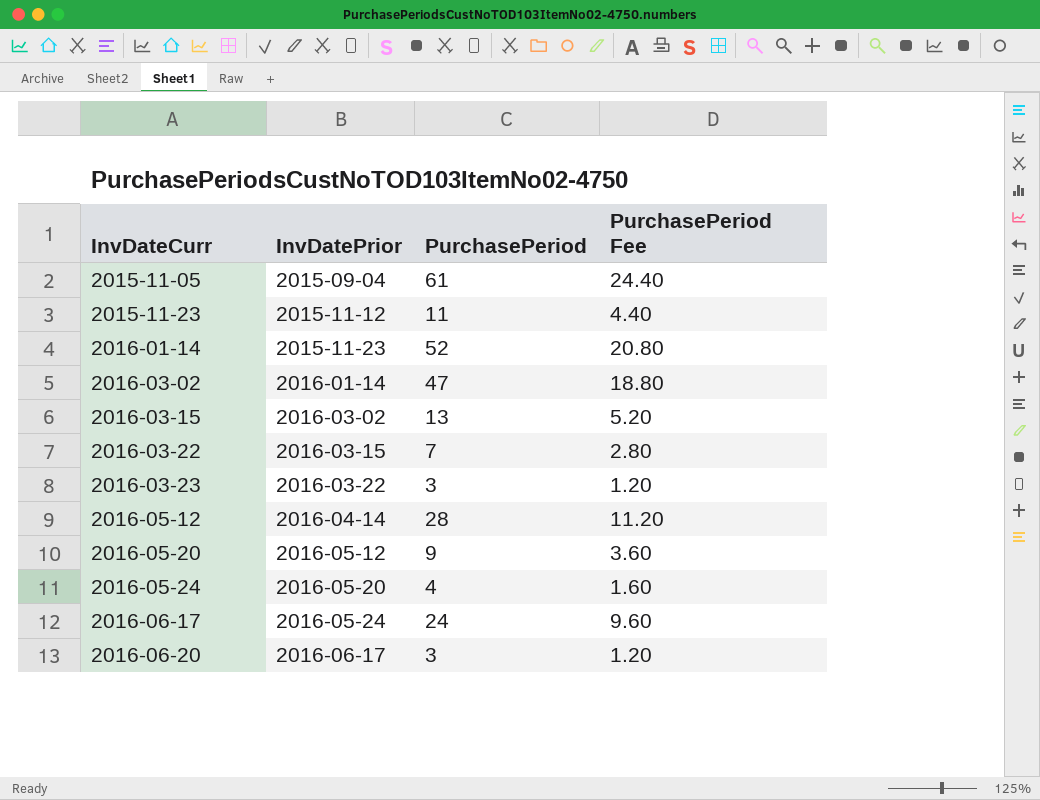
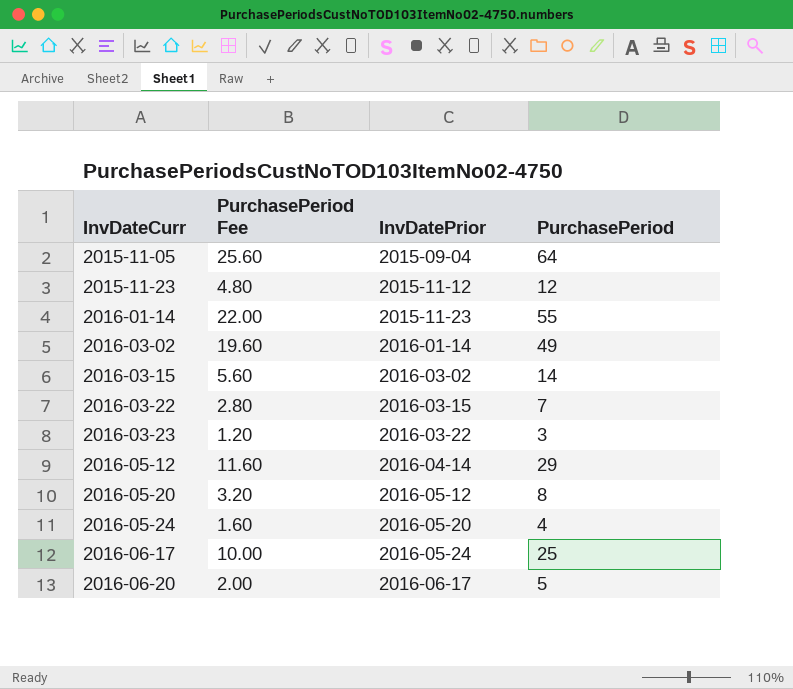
column PurchasePeriod Fee | position: 4 -> 2
2015-11-05 | PurchasePeriod Fee: 24.40 -> 25.60
2015-11-05 | PurchasePeriod: 61 -> 64
2015-11-23 | PurchasePeriod Fee: 4.40 -> 4.80
2015-11-23 | PurchasePeriod: 11 -> 12
2016-01-14 | PurchasePeriod Fee: 20.80 -> 22.00
2016-01-14 | PurchasePeriod: 52 -> 55
2016-03-02 | PurchasePeriod Fee: 18.80 -> 19.60
2016-03-02 | PurchasePeriod: 47 -> 49
2016-03-15 | PurchasePeriod Fee: 5.20 -> 5.60
2016-03-15 | PurchasePeriod: 13 -> 14
2016-05-12 | PurchasePeriod Fee: 11.20 -> 11.60
2016-05-12 | PurchasePeriod: 28 -> 29
2016-05-20 | PurchasePeriod Fee: 3.60 -> 3.20
2016-05-20 | PurchasePeriod: 9 -> 8
2016-06-17 | PurchasePeriod Fee: 9.60 -> 10.00
2016-06-17 | PurchasePeriod: 24 -> 25
2016-06-20 | PurchasePeriod Fee: 1.20 -> 2.00
2016-06-20 | PurchasePeriod: 3 -> 5

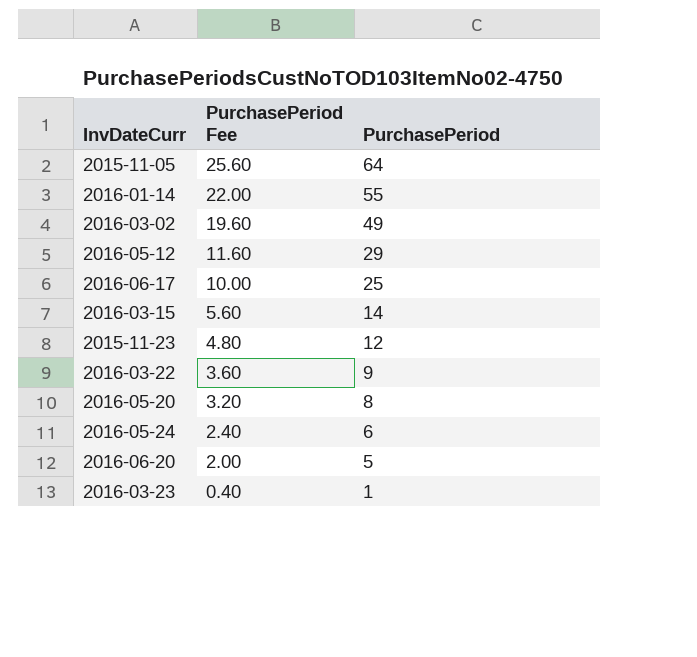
row order: InvDateCurr ascending -> PurchasePeriod Fee descending
column InvDatePrior | position: 3 -> none
2016-03-22 | PurchasePeriod Fee: 2.80 -> 3.60
2016-03-22 | PurchasePeriod: 7 -> 9
2016-05-24 | PurchasePeriod Fee: 1.60 -> 2.40
2016-05-24 | PurchasePeriod: 4 -> 6
2016-03-23 | PurchasePeriod Fee: 1.20 -> 0.40
2016-03-23 | PurchasePeriod: 3 -> 1

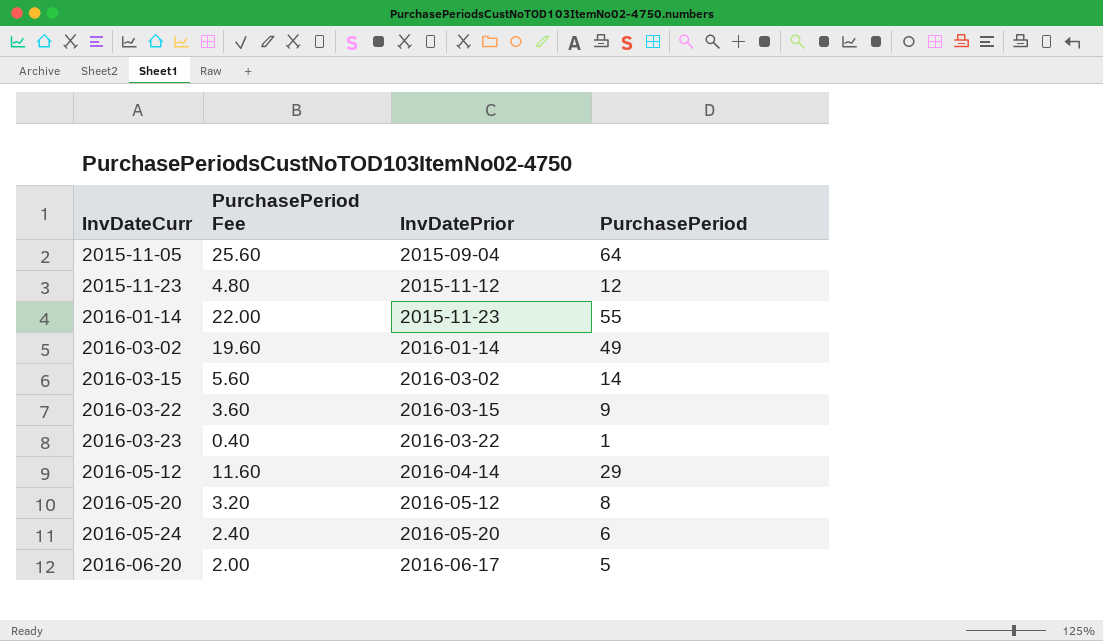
row order: PurchasePeriod Fee descending -> InvDateCurr ascending
column InvDatePrior | position: none -> 3
row 2016-06-17: 10.00 | 25 -> none

